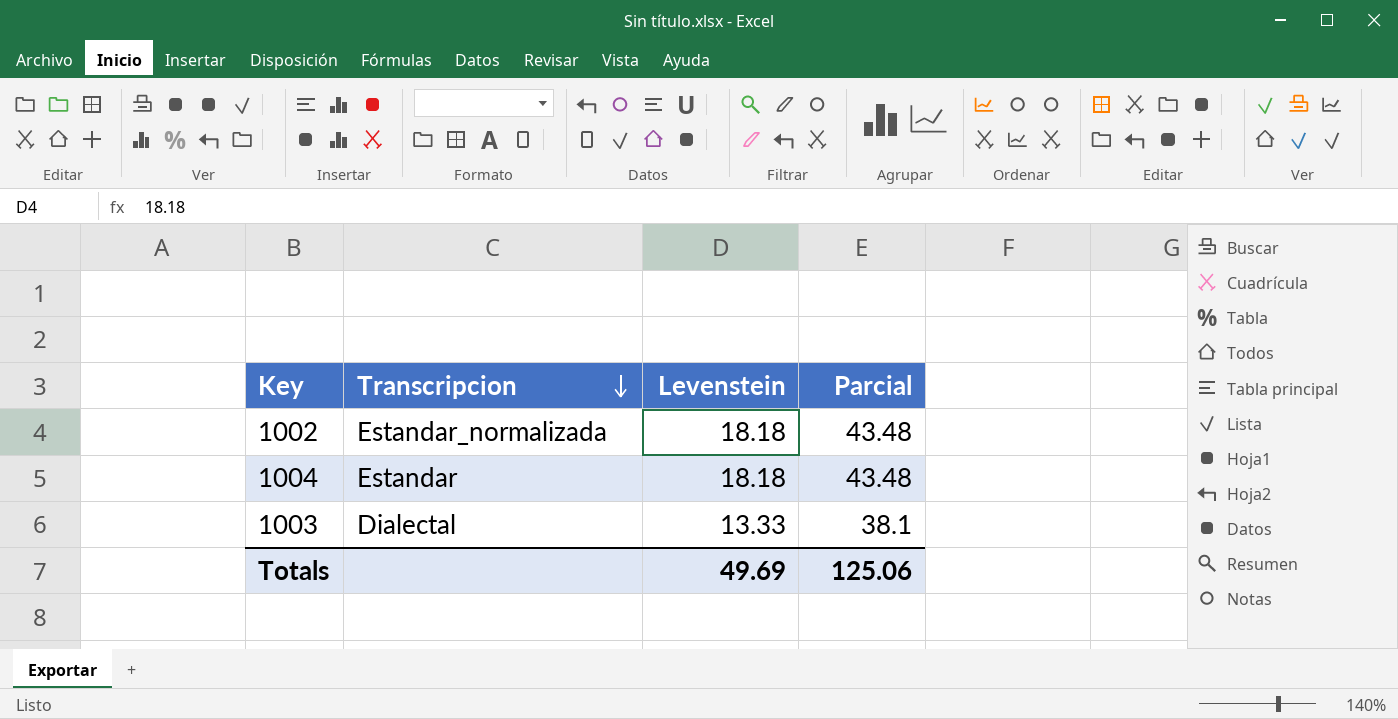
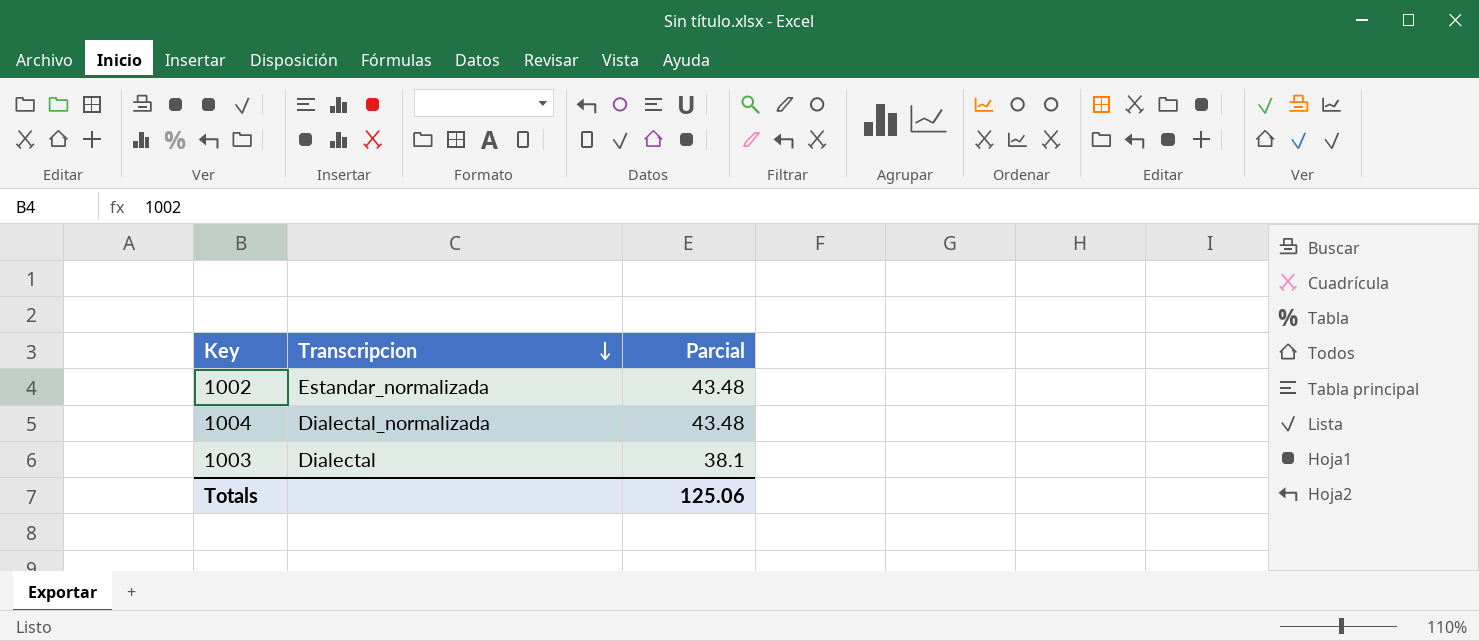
column Levenstein | position: 3 -> none
1004 | Transcripcion: Estandar -> Dialectal_normalizada

